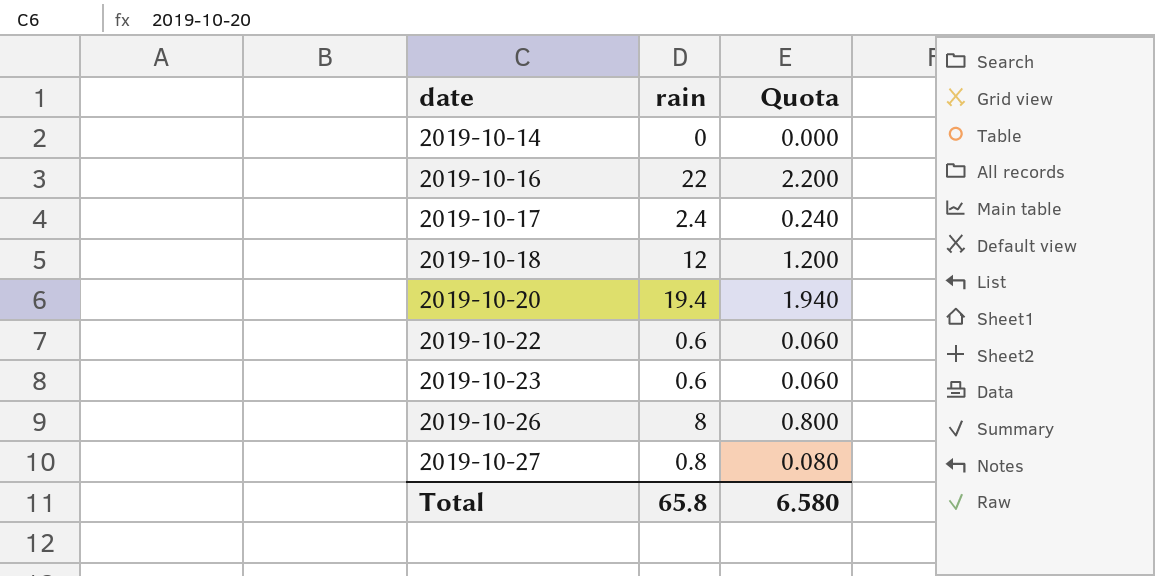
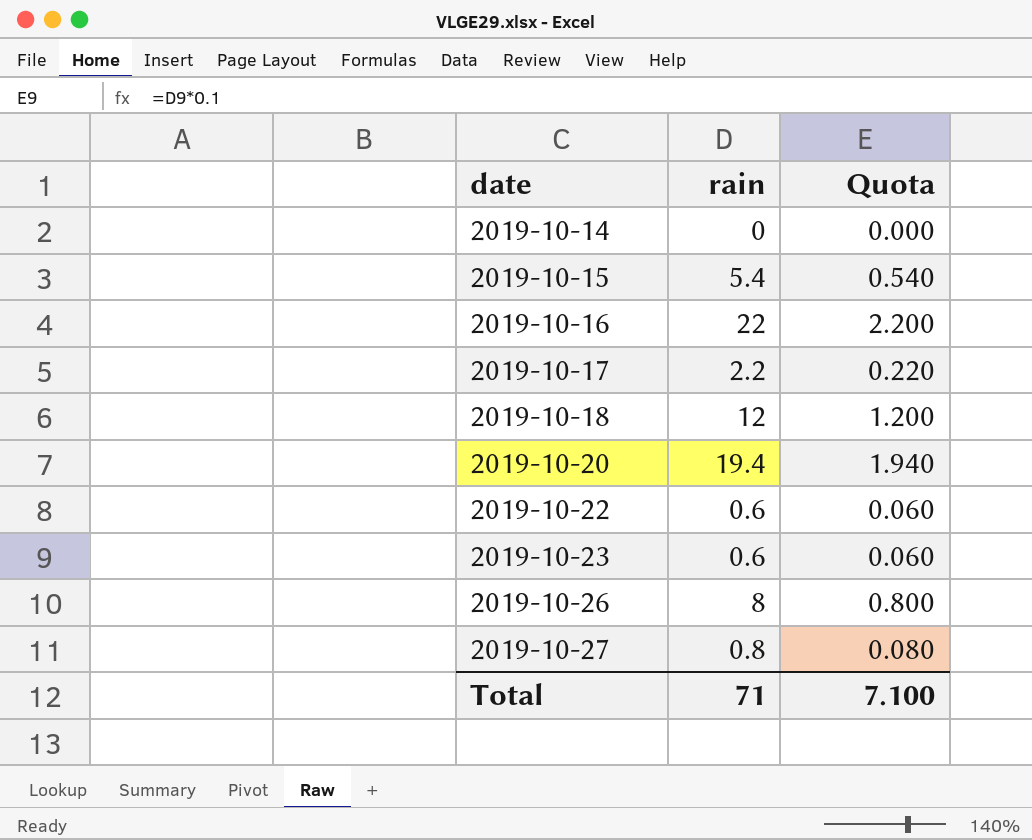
row 2019-10-15: none -> 5.4 | 0.540
2019-10-17 | rain: 2.4 -> 2.2
2019-10-17 | Quota: 0.240 -> 0.220
Total | rain: 65.8 -> 71
Total | Quota: 6.580 -> 7.100

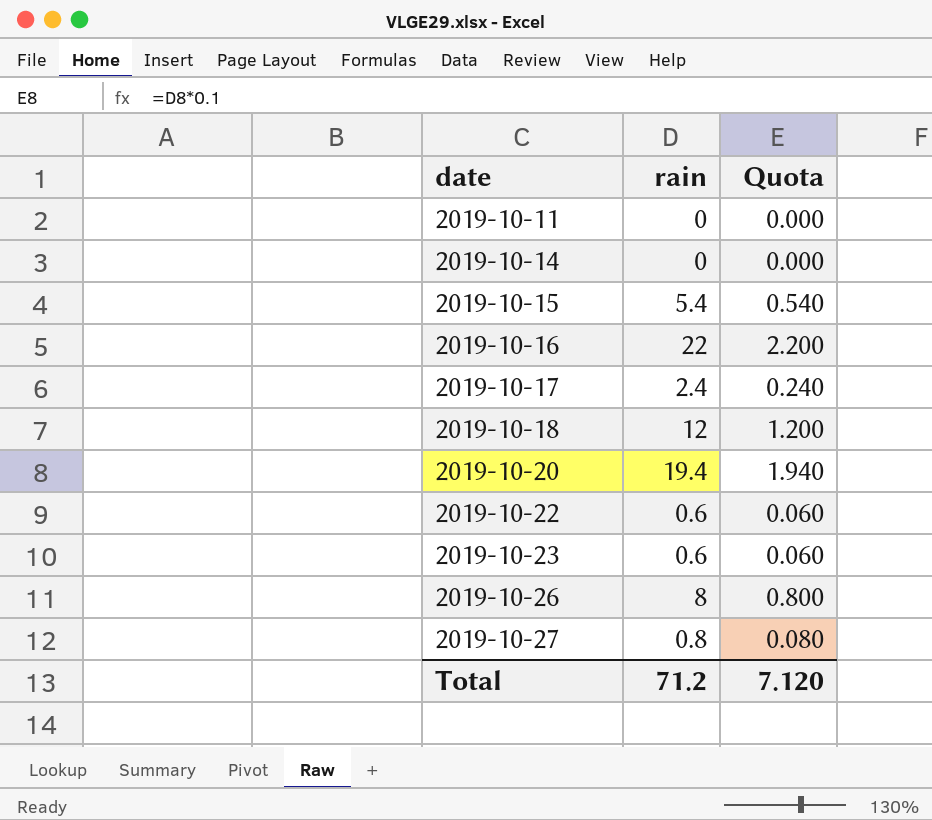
row 2019-10-11: none -> 0 | 0.000
2019-10-17 | rain: 2.2 -> 2.4
2019-10-17 | Quota: 0.220 -> 0.240
Total | rain: 71 -> 71.2
Total | Quota: 7.100 -> 7.120

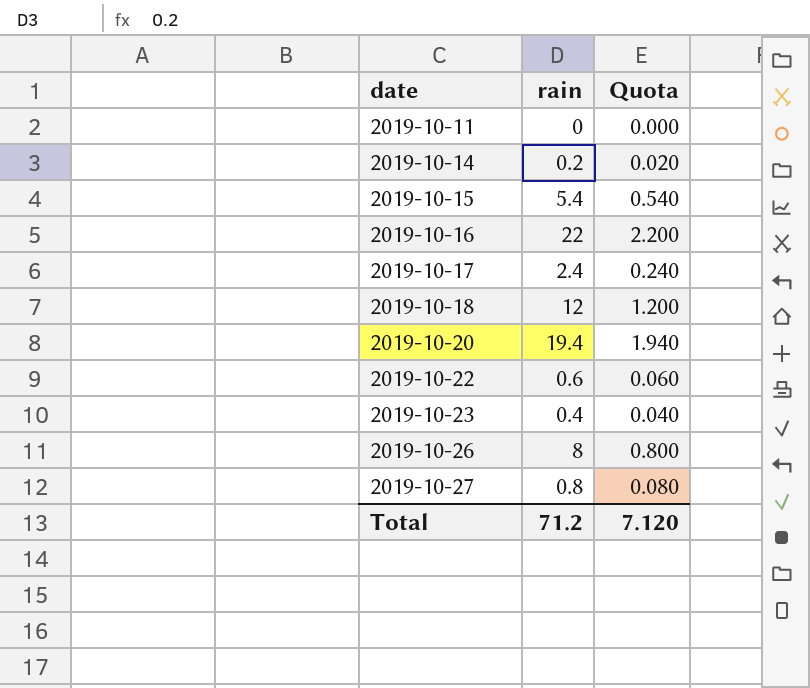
2019-10-14 | rain: 0 -> 0.2
2019-10-14 | Quota: 0.000 -> 0.020
2019-10-23 | rain: 0.6 -> 0.4
2019-10-23 | Quota: 0.060 -> 0.040

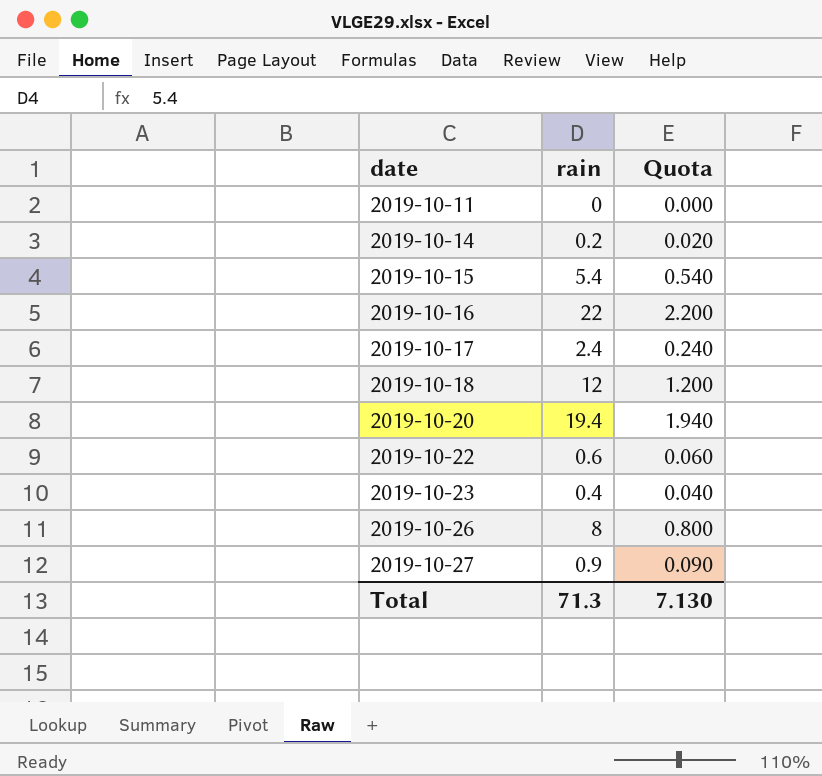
2019-10-27 | rain: 0.8 -> 0.9
2019-10-27 | Quota: 0.080 -> 0.090
Total | rain: 71.2 -> 71.3
Total | Quota: 7.120 -> 7.130

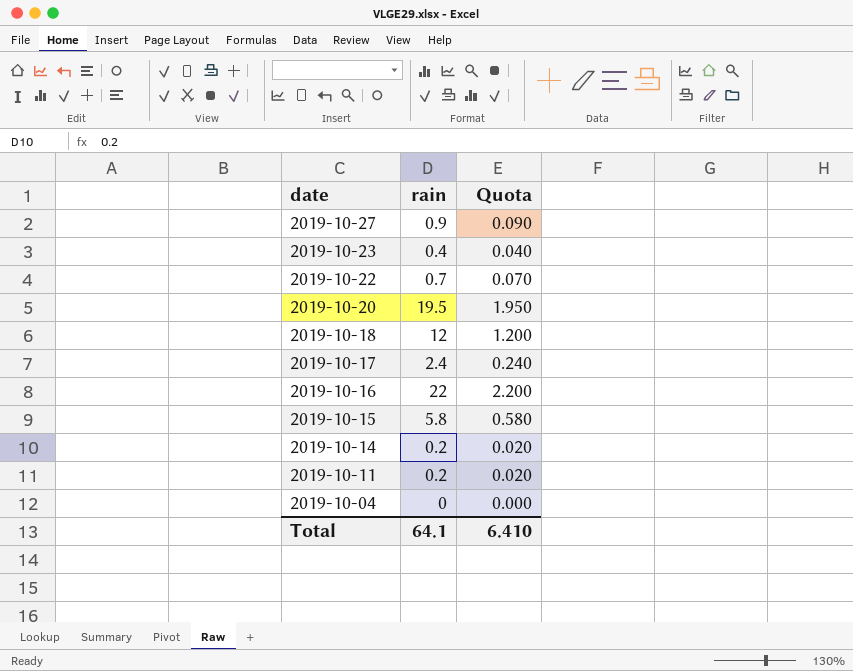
row order: date ascending -> date descending
row 2019-10-26: 8 | 0.800 -> none
2019-10-22 | rain: 0.6 -> 0.7
2019-10-22 | Quota: 0.060 -> 0.070
2019-10-20 | rain: 19.4 -> 19.5
2019-10-20 | Quota: 1.940 -> 1.950
2019-10-15 | rain: 5.4 -> 5.8
2019-10-15 | Quota: 0.540 -> 0.580
2019-10-11 | rain: 0 -> 0.2
2019-10-11 | Quota: 0.000 -> 0.020
row 2019-10-04: none -> 0 | 0.000
Total | rain: 71.3 -> 64.1
Total | Quota: 7.130 -> 6.410

